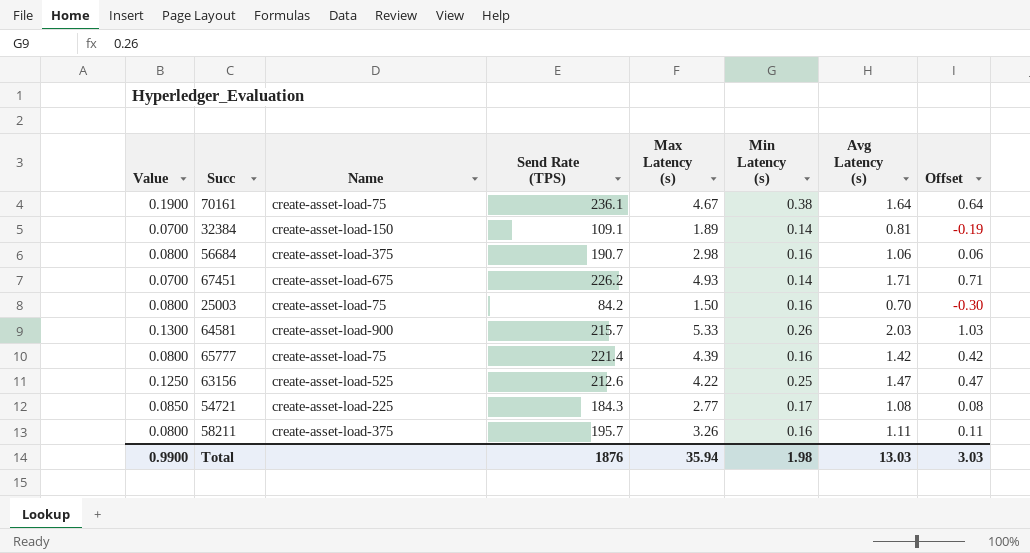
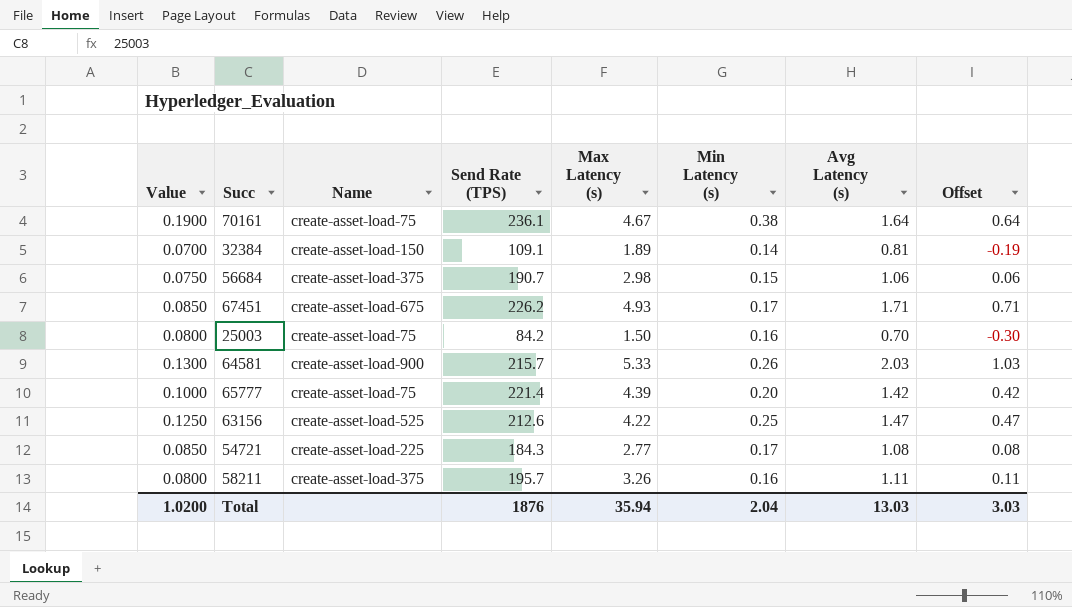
56684 | Value: 0.0800 -> 0.0750
56684 | Min Latency (s): 0.16 -> 0.15
67451 | Value: 0.0700 -> 0.0850
67451 | Min Latency (s): 0.14 -> 0.17
65777 | Value: 0.0800 -> 0.1000
65777 | Min Latency (s): 0.16 -> 0.20
Total | Value: 0.9900 -> 1.0200
Total | Min Latency (s): 1.98 -> 2.04

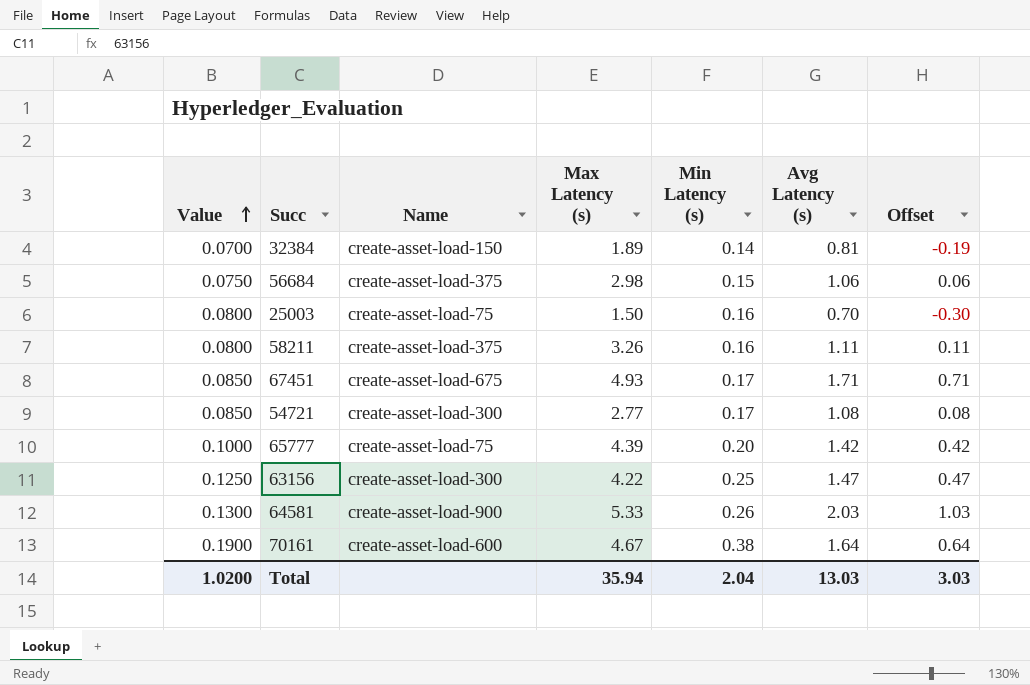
row order: none -> Value ascending
column Send Rate (TPS) | position: 4 -> none
54721 | Name: create-asset-load-225 -> create-asset-load-300
63156 | Name: create-asset-load-525 -> create-asset-load-300
70161 | Name: create-asset-load-75 -> create-asset-load-600

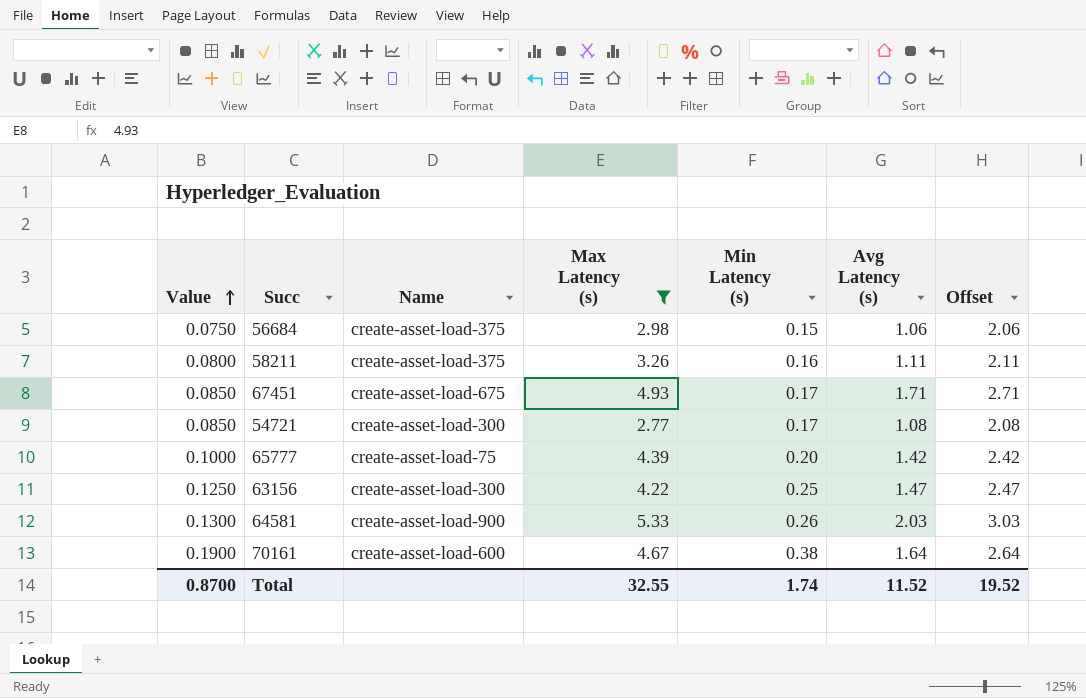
filter: none -> Max Latency (s) >= 2.77
column Offset | formula: [Avg Latency (s)] - 1 -> [Avg Latency (s)] + 1
Total | Value: 1.0200 -> 0.8700
Total | Max Latency (s): 35.94 -> 32.55
Total | Min Latency (s): 2.04 -> 1.74
Total | Avg Latency (s): 13.03 -> 11.52
Total | Offset: 3.03 -> 19.52

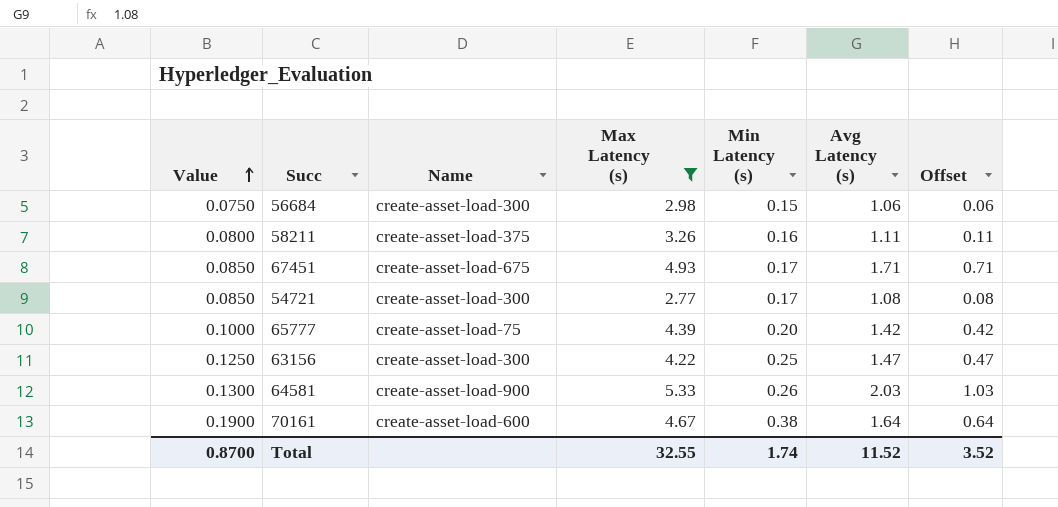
column Offset | formula: [Avg Latency (s)] + 1 -> [Avg Latency (s)] - 1
56684 | Name: create-asset-load-375 -> create-asset-load-300
Total | Offset: 19.52 -> 3.52

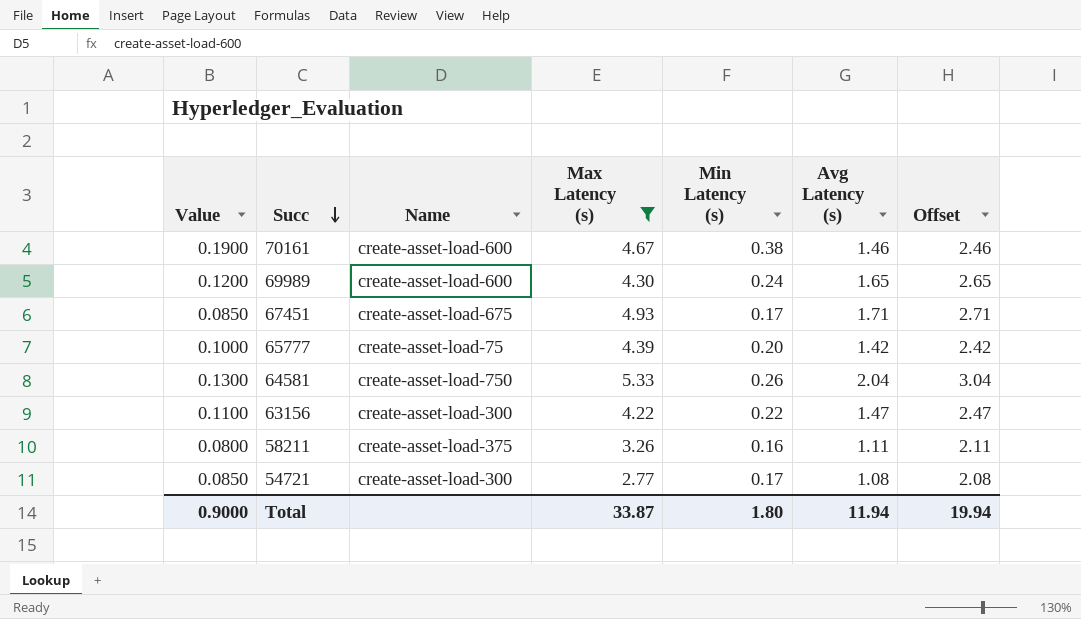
row order: Value ascending -> Succ descending
column Offset | formula: [Avg Latency (s)] - 1 -> [Avg Latency (s)] + 1
row 56684: 0.0750 | create-asset-load-300 | 2.98 | 0.15 | 1.06 | 0.06 -> none
70161 | Avg Latency (s): 1.64 -> 1.46
row 69989: none -> 0.1200 | create-asset-load-600 | 4.30 | 0.24 | 1.65 | 2.65
64581 | Name: create-asset-load-900 -> create-asset-load-750
64581 | Avg Latency (s): 2.03 -> 2.04
63156 | Value: 0.1250 -> 0.1100
63156 | Min Latency (s): 0.25 -> 0.22
Total | Value: 0.8700 -> 0.9000
Total | Max Latency (s): 32.55 -> 33.87
Total | Min Latency (s): 1.74 -> 1.80
Total | Avg Latency (s): 11.52 -> 11.94
Total | Offset: 3.52 -> 19.94

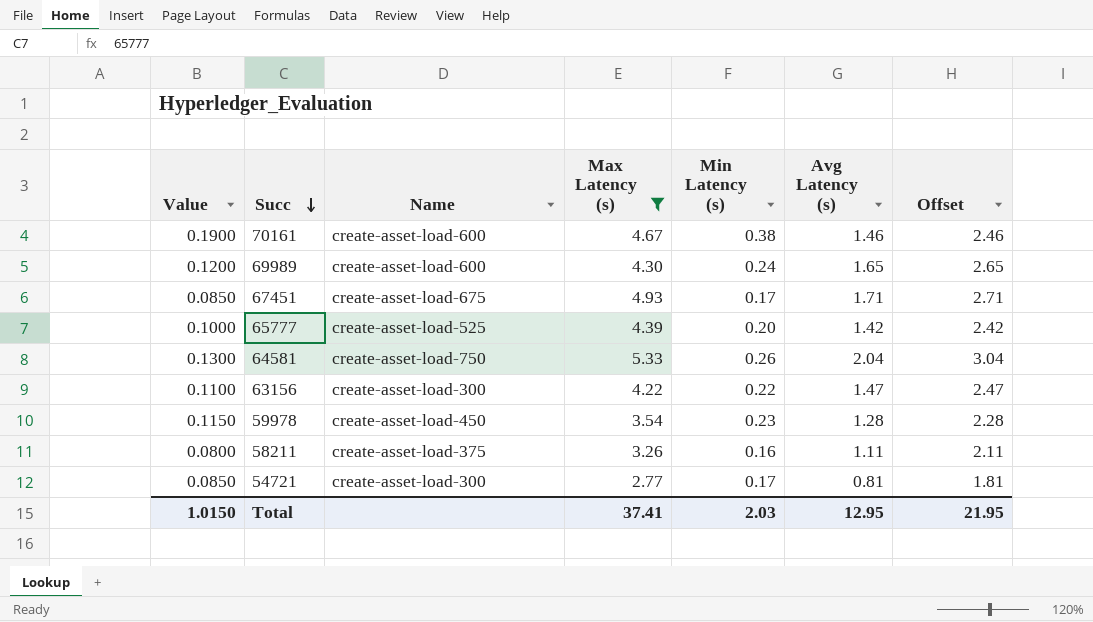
65777 | Name: create-asset-load-75 -> create-asset-load-525
row 59978: none -> 0.1150 | create-asset-load-450 | 3.54 | 0.23 | 1.28 | 2.28
54721 | Avg Latency (s): 1.08 -> 0.81
54721 | Offset: 2.08 -> 1.81
Total | Value: 0.9000 -> 1.0150
Total | Max Latency (s): 33.87 -> 37.41
Total | Min Latency (s): 1.80 -> 2.03
Total | Avg Latency (s): 11.94 -> 12.95
Total | Offset: 19.94 -> 21.95

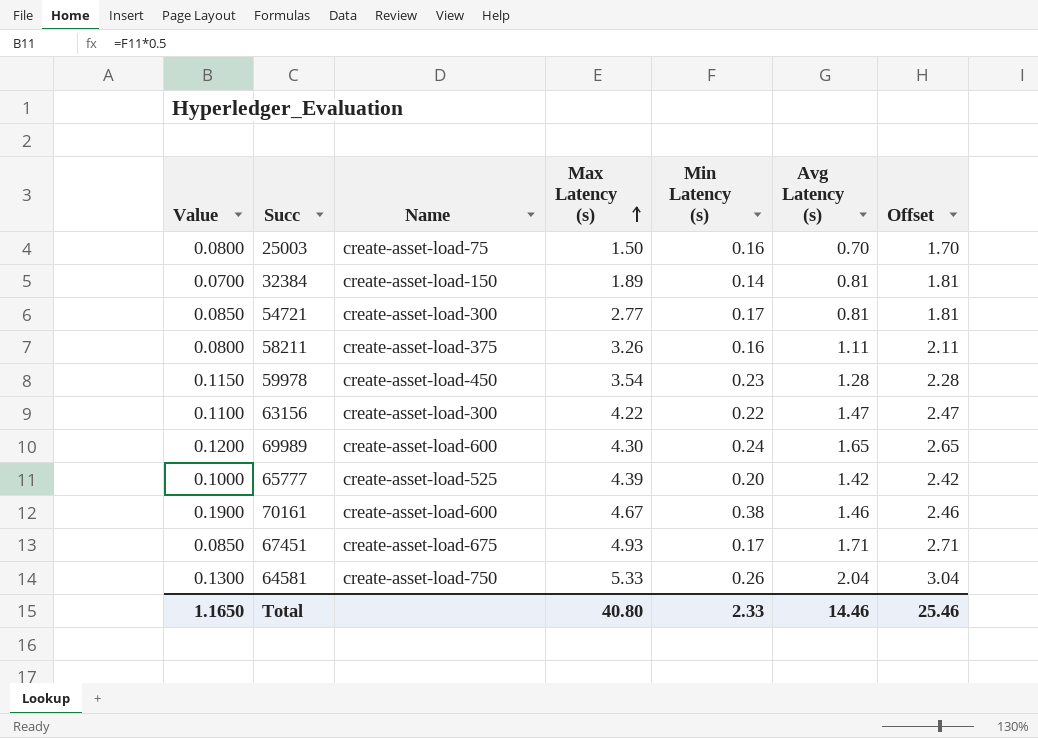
filter: Max Latency (s) >= 2.77 -> none
row order: Succ descending -> Max Latency (s) ascending
Total | Value: 1.0150 -> 1.1650
Total | Max Latency (s): 37.41 -> 40.80
Total | Min Latency (s): 2.03 -> 2.33
Total | Avg Latency (s): 12.95 -> 14.46
Total | Offset: 21.95 -> 25.46

